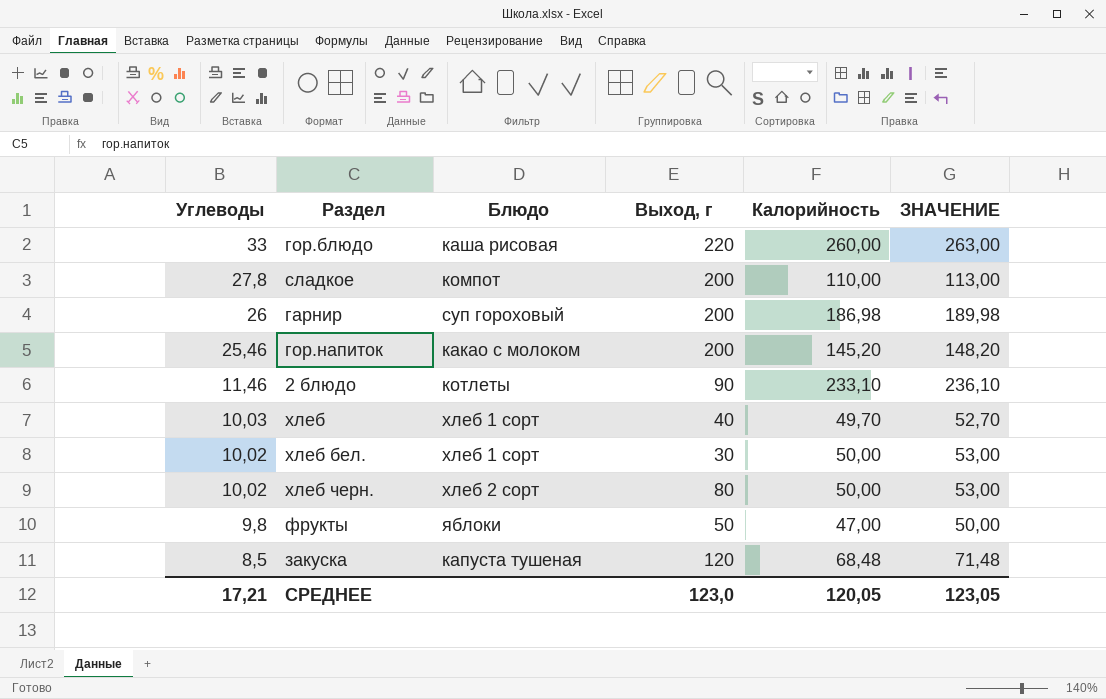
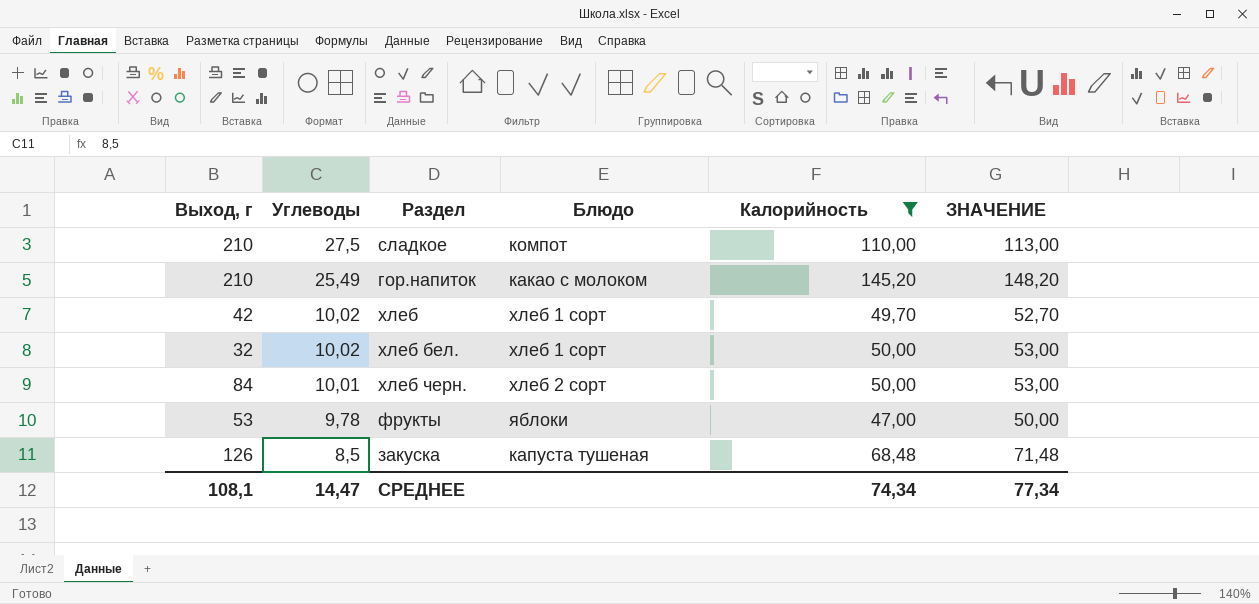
filter: none -> Калорийность <= 145,20
column Выход, г | position: 4 -> 1
сладкое | Выход, г: 200 -> 210
сладкое | Углеводы: 27,8 -> 27,5
гор.напиток | Выход, г: 200 -> 210
гор.напиток | Углеводы: 25,46 -> 25,49
хлеб | Выход, г: 40 -> 42
хлеб | Углеводы: 10,03 -> 10,02
хлеб бел. | Выход, г: 30 -> 32
хлеб черн. | Выход, г: 80 -> 84
хлеб черн. | Углеводы: 10,02 -> 10,01
фрукты | Выход, г: 50 -> 53
фрукты | Углеводы: 9,8 -> 9,78
закуска | Выход, г: 120 -> 126
СРЕДНЕЕ | Выход, г: 123,0 -> 108,1
СРЕДНЕЕ | Углеводы: 17,21 -> 14,47
СРЕДНЕЕ | Калорийность: 120,05 -> 74,34
СРЕДНЕЕ | ЗНАЧЕНИЕ: 123,05 -> 77,34

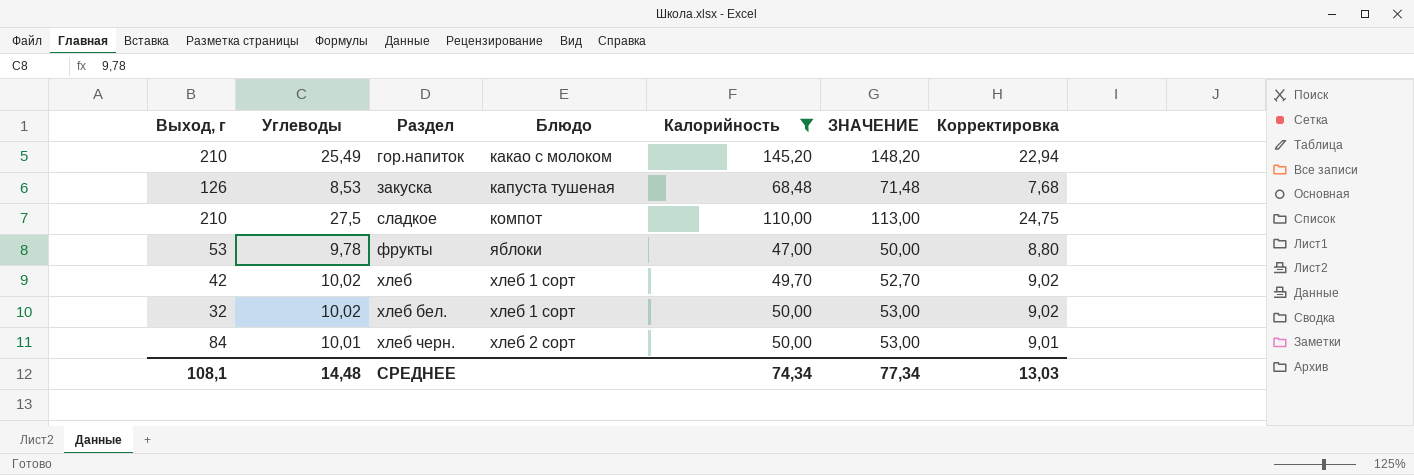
row order: Углеводы descending -> Раздел ascending
column Корректировка | formula: none -> [Углеводы] * 0,9
закуска | Углеводы: 8,5 -> 8,53
СРЕДНЕЕ | Углеводы: 14,47 -> 14,48

